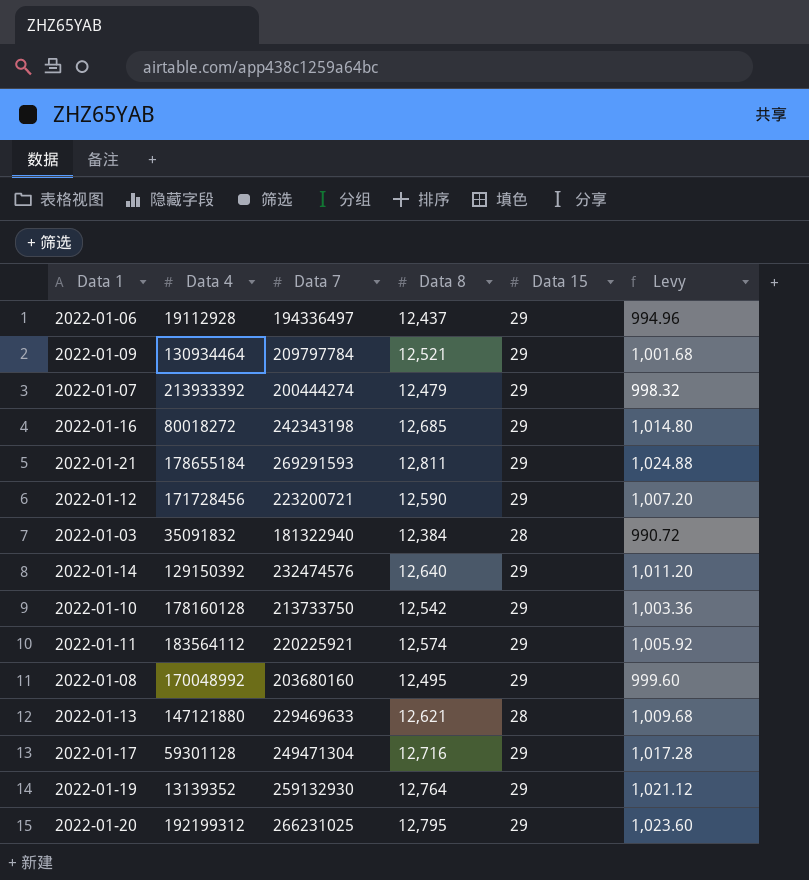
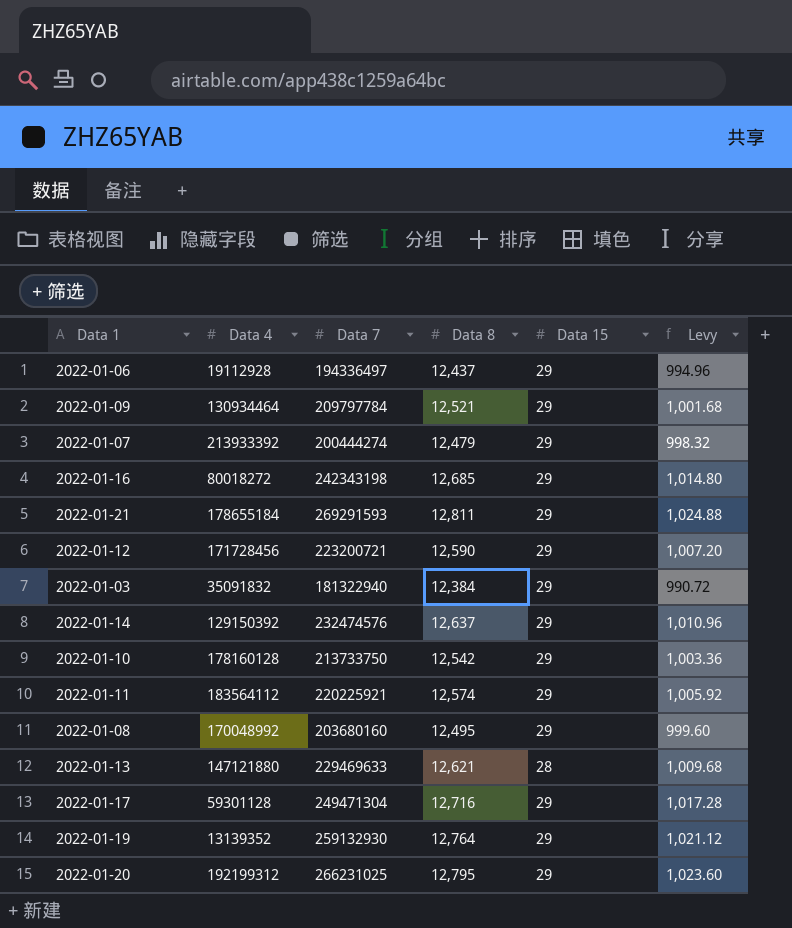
2022-01-03 | Data 15: 28 -> 29
2022-01-14 | Data 8: 12,640 -> 12,637
2022-01-14 | Levy: 1,011.20 -> 1,010.96

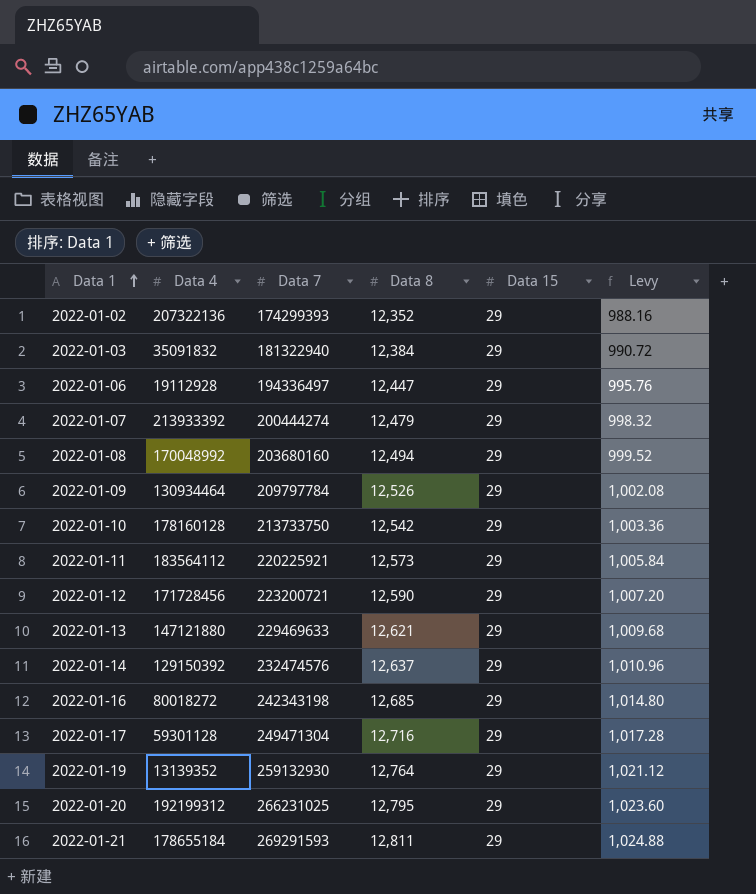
row order: none -> Data 1 ascending
row 2022-01-02: none -> 207322136 | 174299393 | 12,352 | 29 | 988.16
2022-01-06 | Data 8: 12,437 -> 12,447
2022-01-06 | Levy: 994.96 -> 995.76
2022-01-08 | Data 8: 12,495 -> 12,494
2022-01-08 | Levy: 999.60 -> 999.52
2022-01-09 | Data 8: 12,521 -> 12,526
2022-01-09 | Levy: 1,001.68 -> 1,002.08
2022-01-11 | Data 8: 12,574 -> 12,573
2022-01-11 | Levy: 1,005.92 -> 1,005.84
2022-01-13 | Data 15: 28 -> 29

